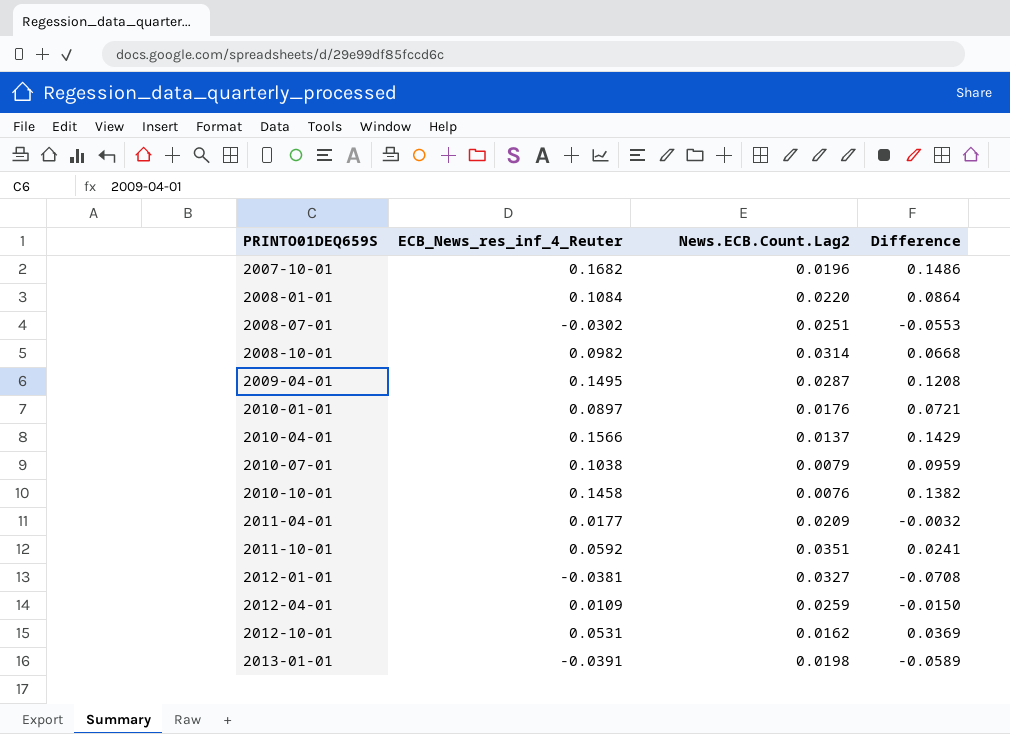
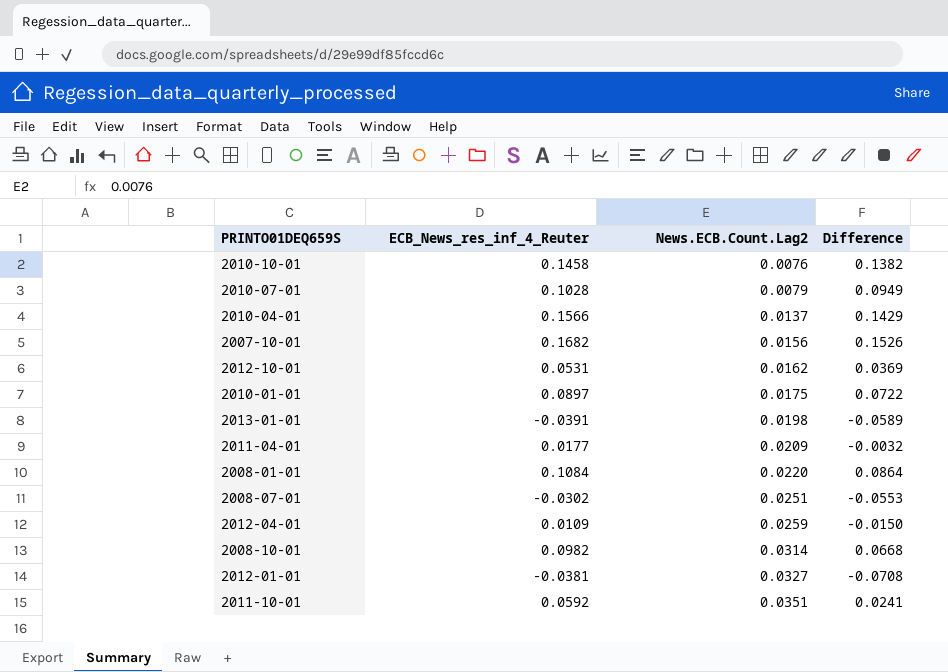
row order: PRINTO01DEQ659S ascending -> News.ECB.Count.Lag2 ascending
row 2009-04-01: 0.1495 | 0.0287 | 0.1208 -> none
2010-07-01 | ECB_News_res_inf_4_Reuter: 0.1038 -> 0.1028
2010-07-01 | Difference: 0.0959 -> 0.0949
2007-10-01 | News.ECB.Count.Lag2: 0.0196 -> 0.0156
2007-10-01 | Difference: 0.1486 -> 0.1526
2010-01-01 | News.ECB.Count.Lag2: 0.0176 -> 0.0175
2010-01-01 | Difference: 0.0721 -> 0.0722

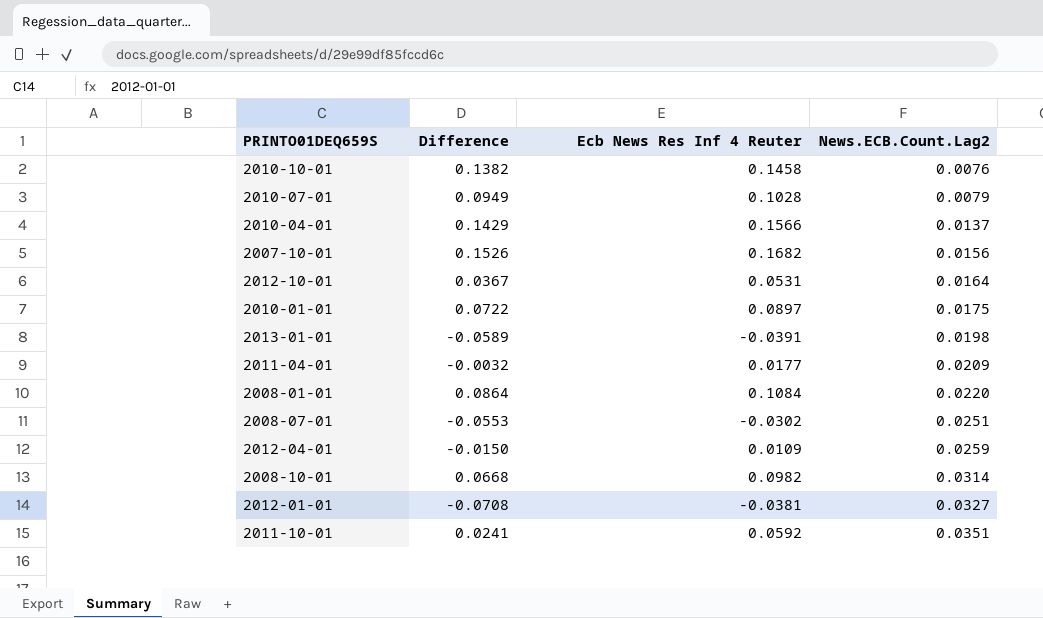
column Difference | position: 4 -> 2
column name: ECB_News_res_inf_4_Reuter -> Ecb News Res Inf 4 Reuter
2012-10-01 | Difference: 0.0369 -> 0.0367
2012-10-01 | News.ECB.Count.Lag2: 0.0162 -> 0.0164

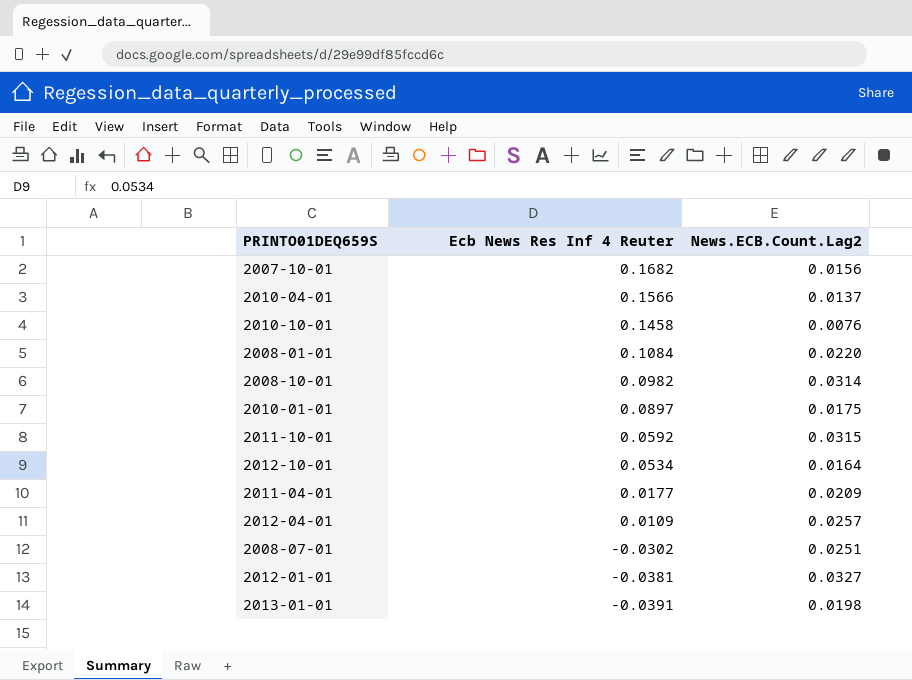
row order: News.ECB.Count.Lag2 ascending -> Ecb News Res Inf 4 Reuter descending
column Difference | formula: [Ecb News Res Inf 4 Reuter] - [News.ECB.Count.Lag2] -> none
row 2010-07-01: 0.0949 | 0.1028 | 0.0079 -> none
2011-10-01 | News.ECB.Count.Lag2: 0.0351 -> 0.0315
2012-10-01 | Ecb News Res Inf 4 Reuter: 0.0531 -> 0.0534
2012-04-01 | News.ECB.Count.Lag2: 0.0259 -> 0.0257

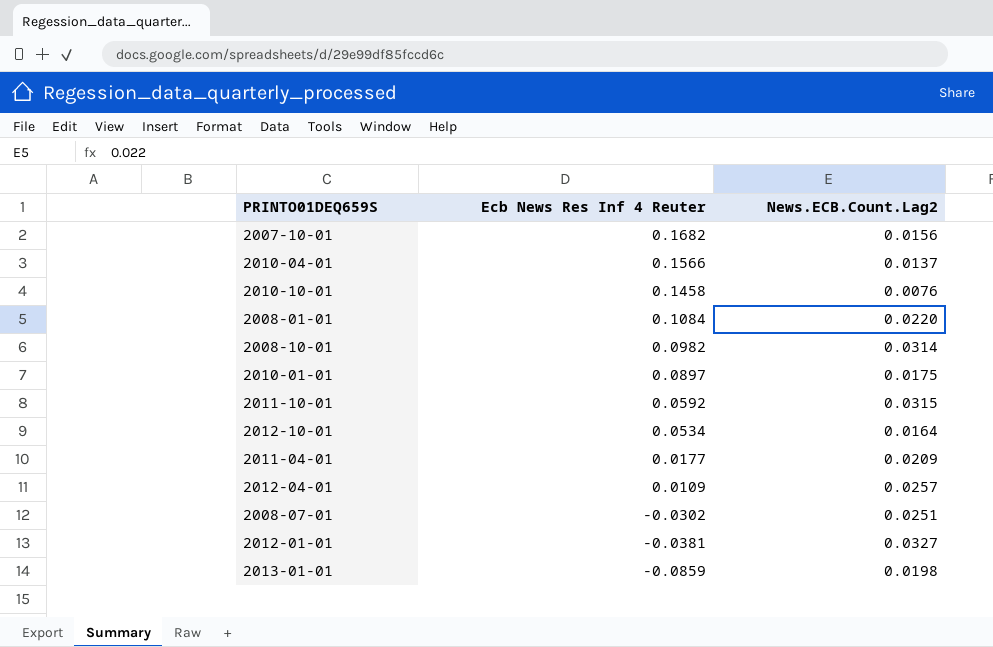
2013-01-01 | Ecb News Res Inf 4 Reuter: -0.0391 -> -0.0859

